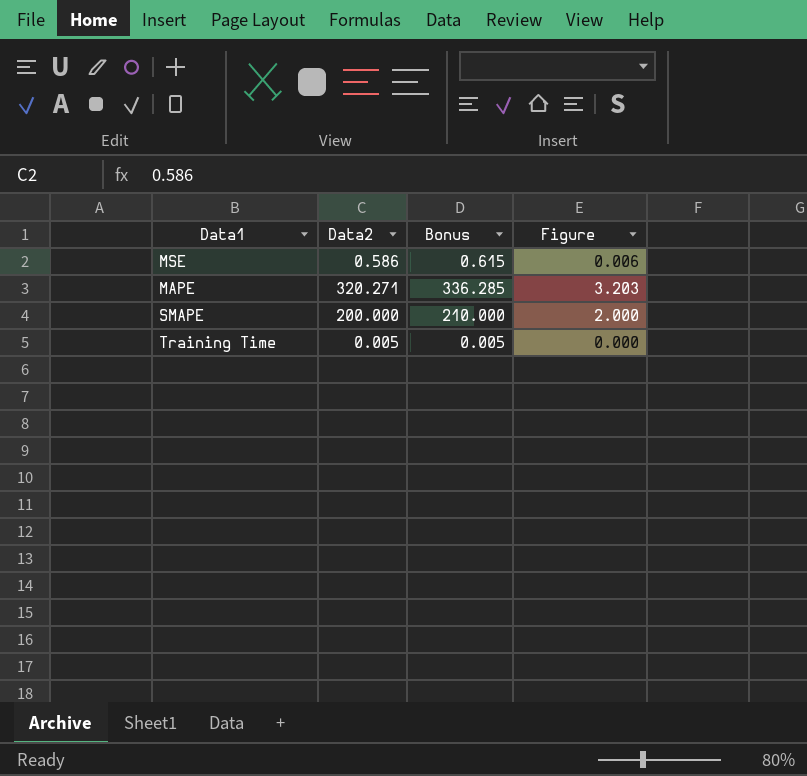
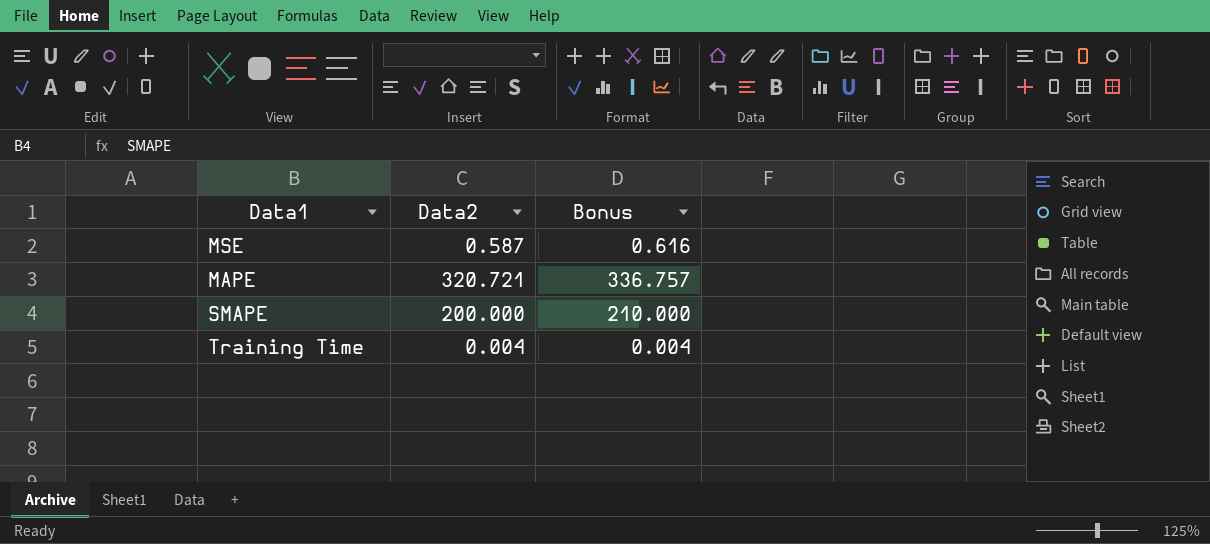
column Figure | formula: [Data2] * 0.01 -> none
MSE | Data2: 0.586 -> 0.587
MSE | Bonus: 0.615 -> 0.616
MAPE | Data2: 320.271 -> 320.721
MAPE | Bonus: 336.285 -> 336.757
Training Time | Data2: 0.005 -> 0.004
Training Time | Bonus: 0.005 -> 0.004

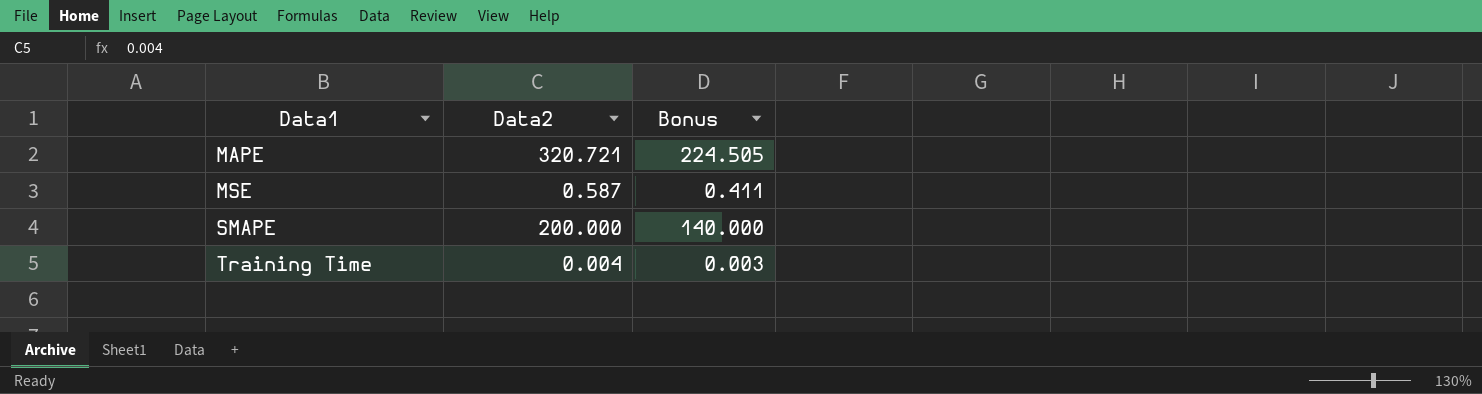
row order: none -> Data1 ascending
column Bonus | formula: [Data2] * 1.05 -> [Data2] * 0.7

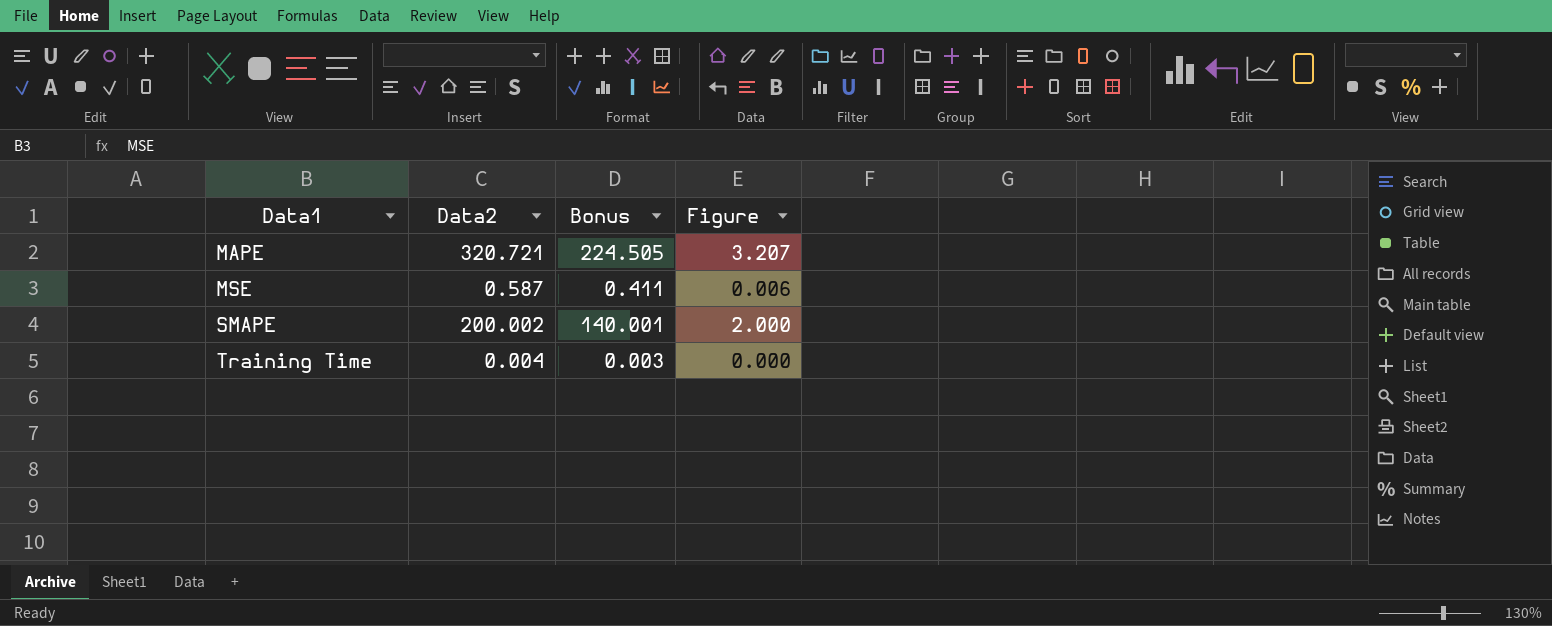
column Figure | formula: none -> [Data2] * 0.01
SMAPE | Data2: 200.000 -> 200.002
SMAPE | Bonus: 140.000 -> 140.001

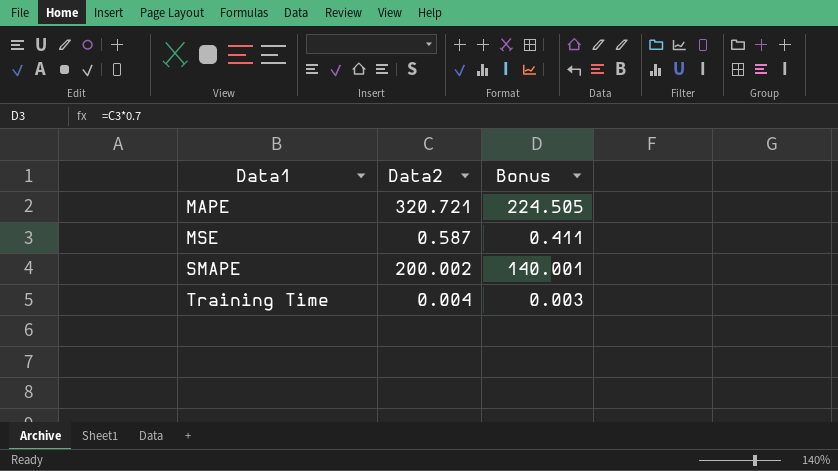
column Figure | formula: [Data2] * 0.01 -> none

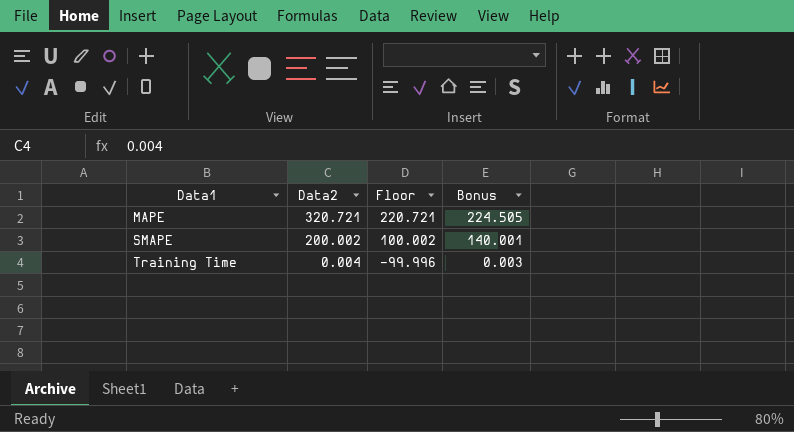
column Floor | formula: none -> [Data2] - 100
row MSE: 0.587 | 0.411 -> none

